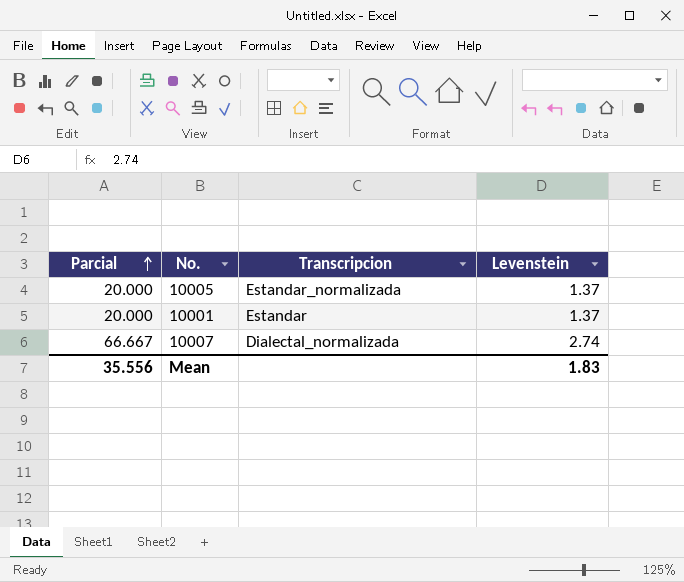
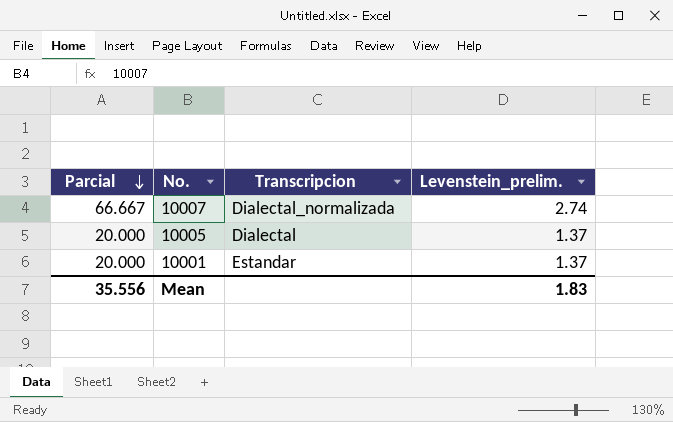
row order: Parcial ascending -> Parcial descending
column name: Levenstein -> Levenstein_prelim.
10005 | Transcripcion: Estandar_normalizada -> Dialectal

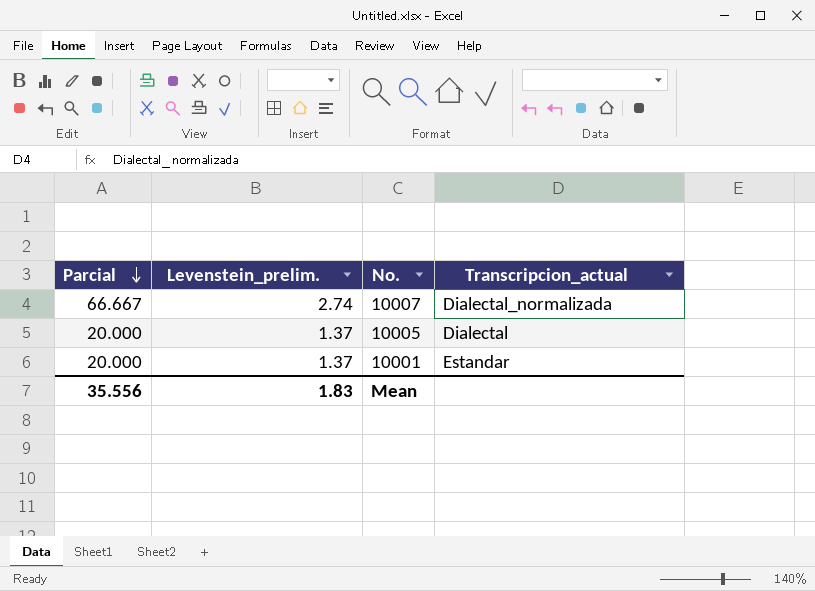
column Levenstein_prelim. | position: 4 -> 2
column name: Transcripcion -> Transcripcion_actual

